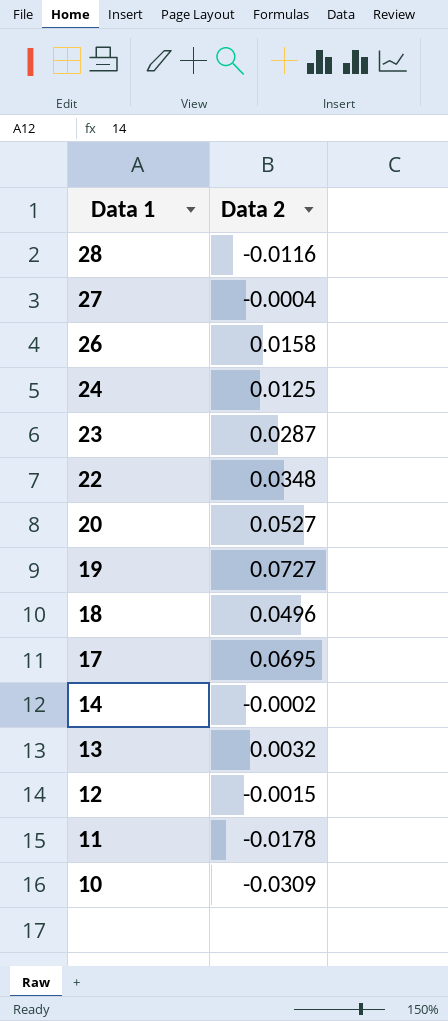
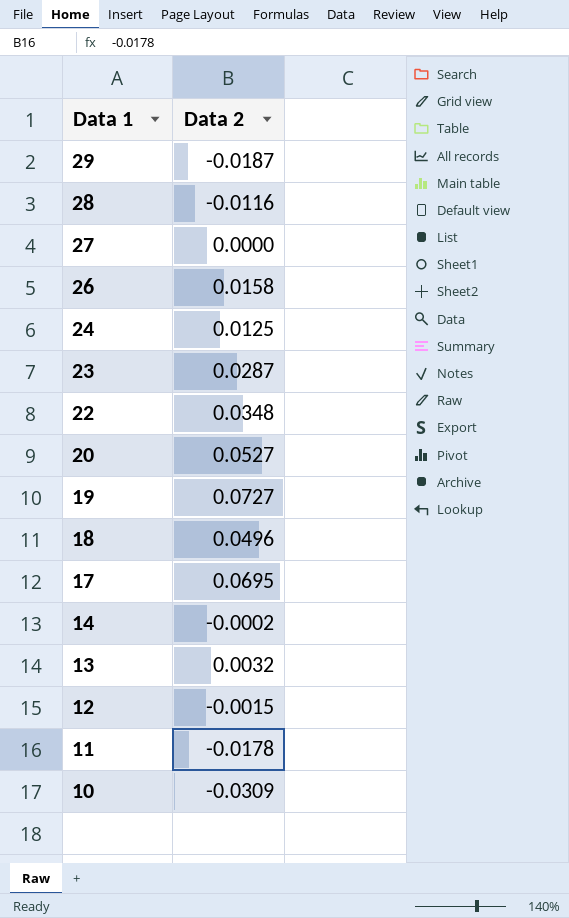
row 29: none -> -0.0187
27 | Data 2: -0.0004 -> 0.0000

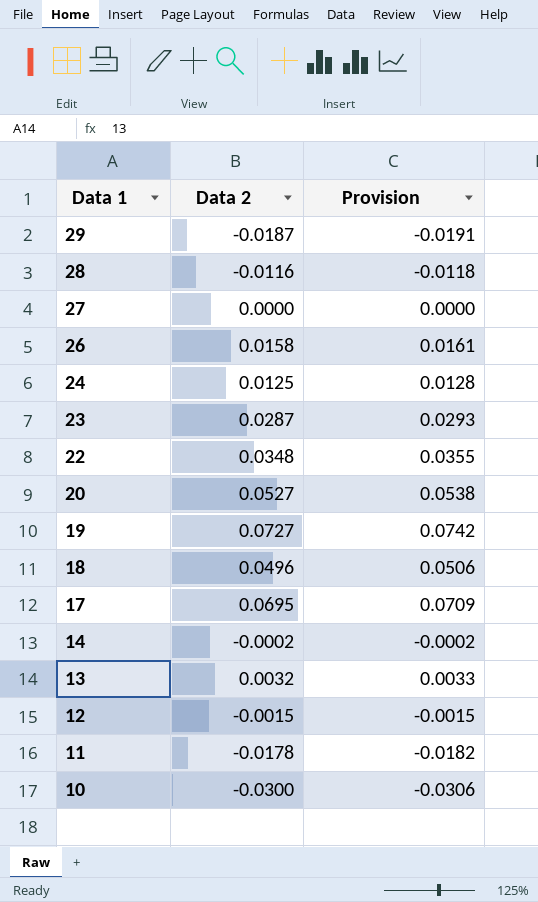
column Provision | formula: none -> [Data 2] * 1.02
10 | Data 2: -0.0309 -> -0.0300

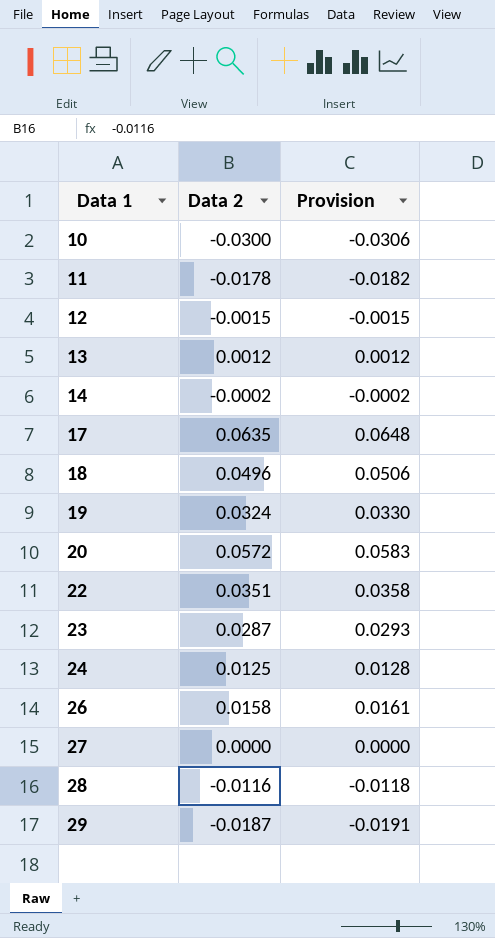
row order: Data 1 descending -> Data 1 ascending
13 | Data 2: 0.0032 -> 0.0012
13 | Provision: 0.0033 -> 0.0012
17 | Data 2: 0.0695 -> 0.0635
17 | Provision: 0.0709 -> 0.0648
19 | Data 2: 0.0727 -> 0.0324
19 | Provision: 0.0742 -> 0.0330
20 | Data 2: 0.0527 -> 0.0572
20 | Provision: 0.0538 -> 0.0583
22 | Data 2: 0.0348 -> 0.0351
22 | Provision: 0.0355 -> 0.0358

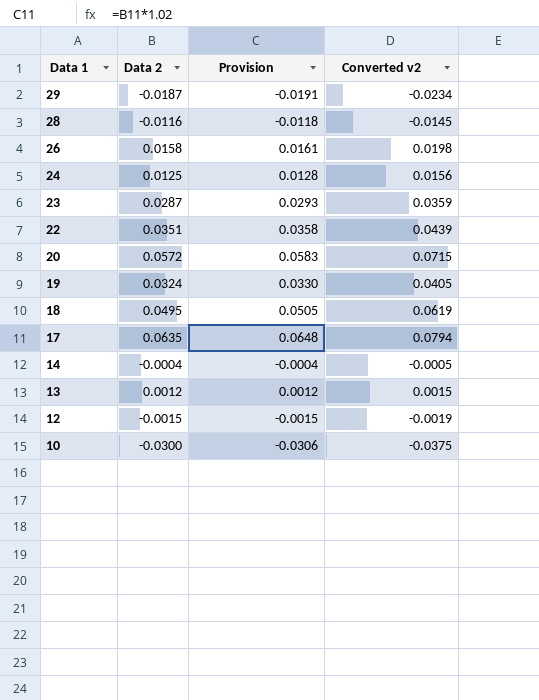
row order: Data 1 ascending -> Data 1 descending
column Converted v2 | formula: none -> [Data 2] * 1.25
row 11: -0.0178 | -0.0182 -> none
row 27: 0.0000 | 0.0000 -> none
18 | Data 2: 0.0496 -> 0.0495
18 | Provision: 0.0506 -> 0.0505
14 | Data 2: -0.0002 -> -0.0004
14 | Provision: -0.0002 -> -0.0004

